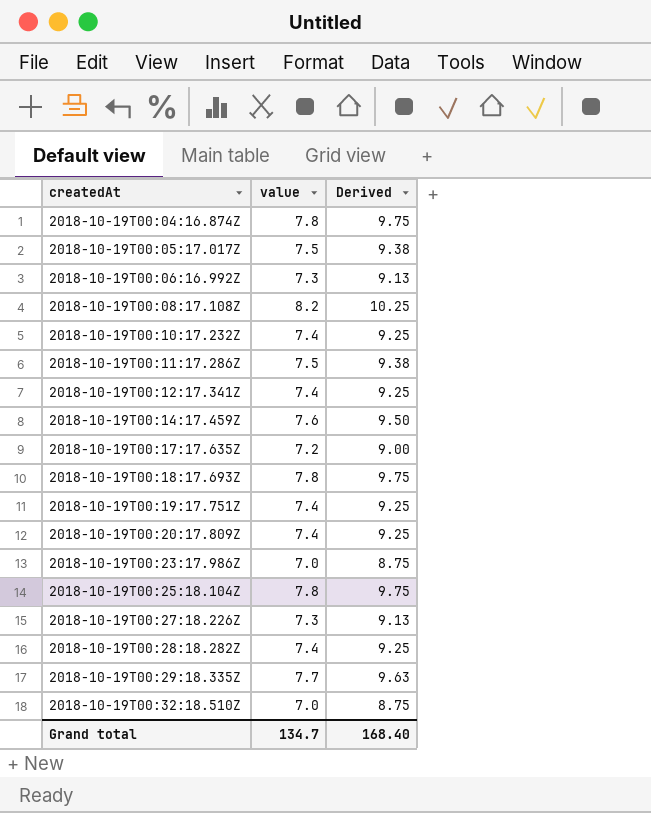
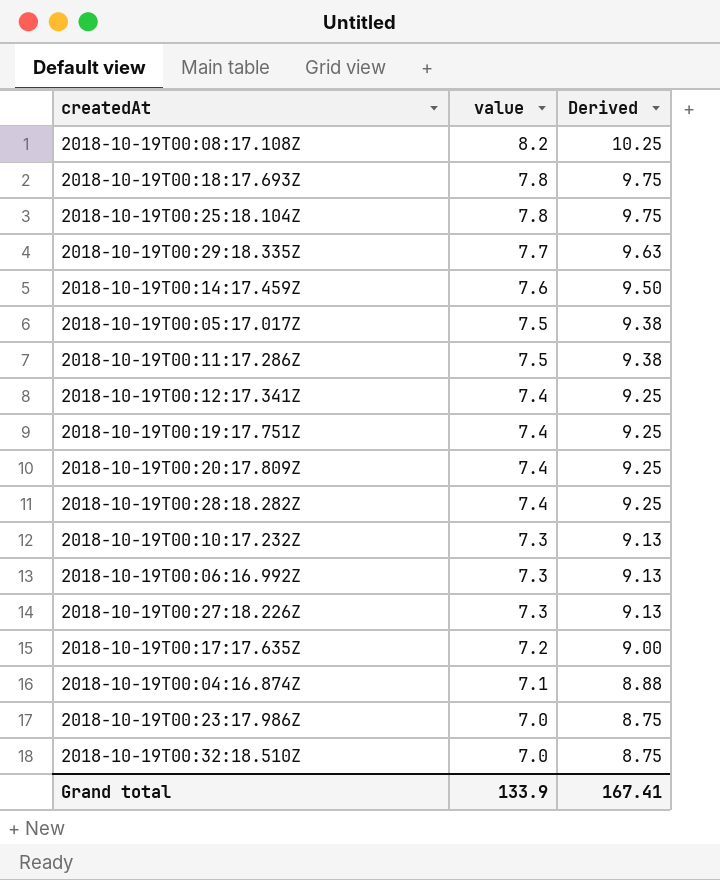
row order: createdAt ascending -> value descending
2018-10-19T00:10:17.232Z | value: 7.4 -> 7.3
2018-10-19T00:10:17.232Z | Derived: 9.25 -> 9.13
2018-10-19T00:04:16.874Z | value: 7.8 -> 7.1
2018-10-19T00:04:16.874Z | Derived: 9.75 -> 8.88
Grand total | value: 134.7 -> 133.9
Grand total | Derived: 168.40 -> 167.41

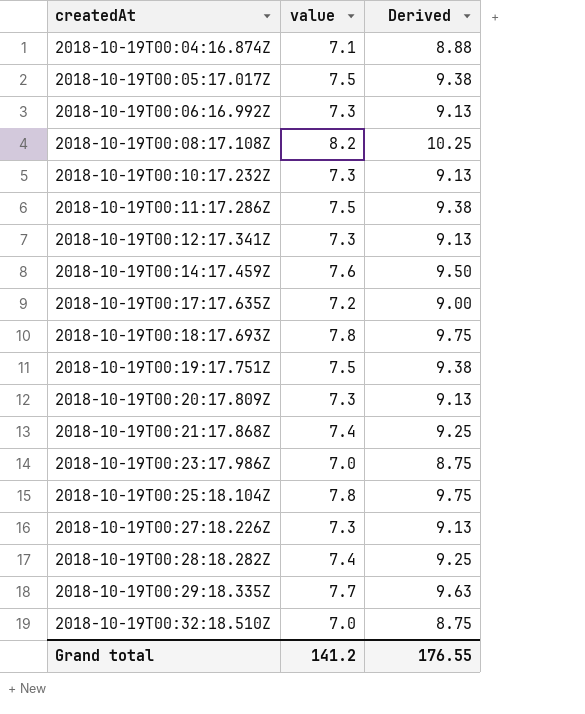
row order: value descending -> createdAt ascending
2018-10-19T00:12:17.341Z | value: 7.4 -> 7.3
2018-10-19T00:12:17.341Z | Derived: 9.25 -> 9.13
2018-10-19T00:19:17.751Z | value: 7.4 -> 7.5
2018-10-19T00:19:17.751Z | Derived: 9.25 -> 9.38
2018-10-19T00:20:17.809Z | value: 7.4 -> 7.3
2018-10-19T00:20:17.809Z | Derived: 9.25 -> 9.13
row 2018-10-19T00:21:17.868Z: none -> 7.4 | 9.25
Grand total | value: 133.9 -> 141.2
Grand total | Derived: 167.41 -> 176.55

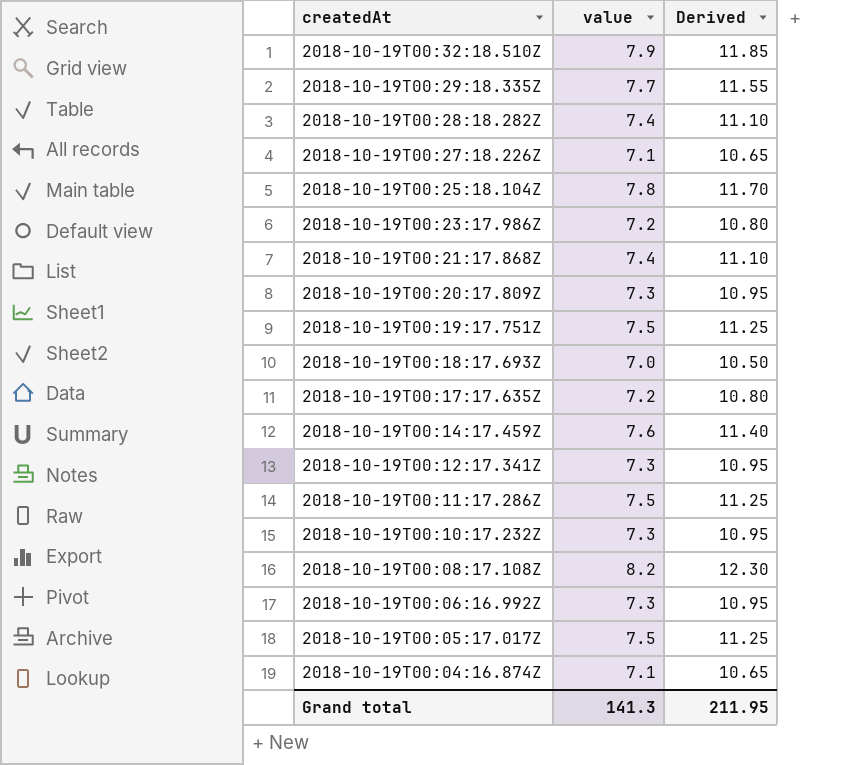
row order: createdAt ascending -> createdAt descending
column Derived | formula: [value] * 1.25 -> [value] * 1.5
2018-10-19T00:32:18.510Z | value: 7.0 -> 7.9
2018-10-19T00:27:18.226Z | value: 7.3 -> 7.1
2018-10-19T00:23:17.986Z | value: 7.0 -> 7.2
2018-10-19T00:18:17.693Z | value: 7.8 -> 7.0
Grand total | value: 141.2 -> 141.3
Grand total | Derived: 176.55 -> 211.95

